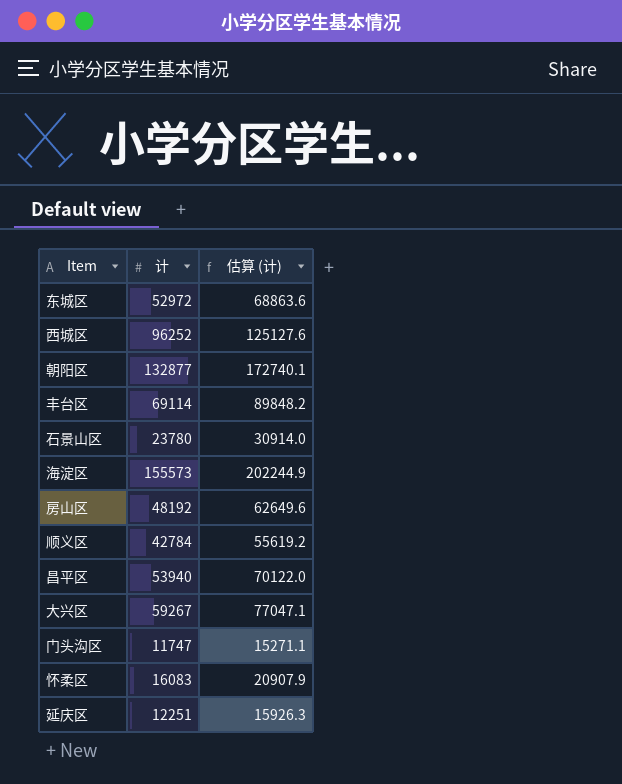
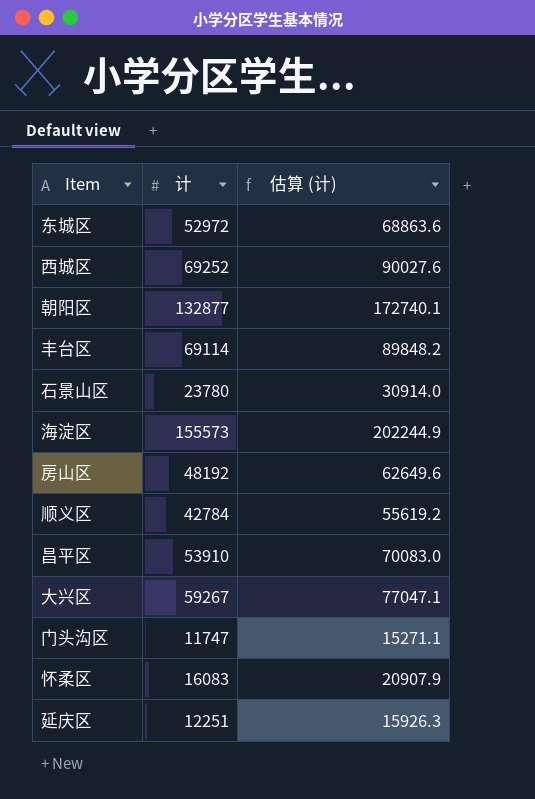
西城区 | 计: 96252 -> 69252
西城区 | 估算 (计): 125127.6 -> 90027.6
昌平区 | 计: 53940 -> 53910
昌平区 | 估算 (计): 70122.0 -> 70083.0

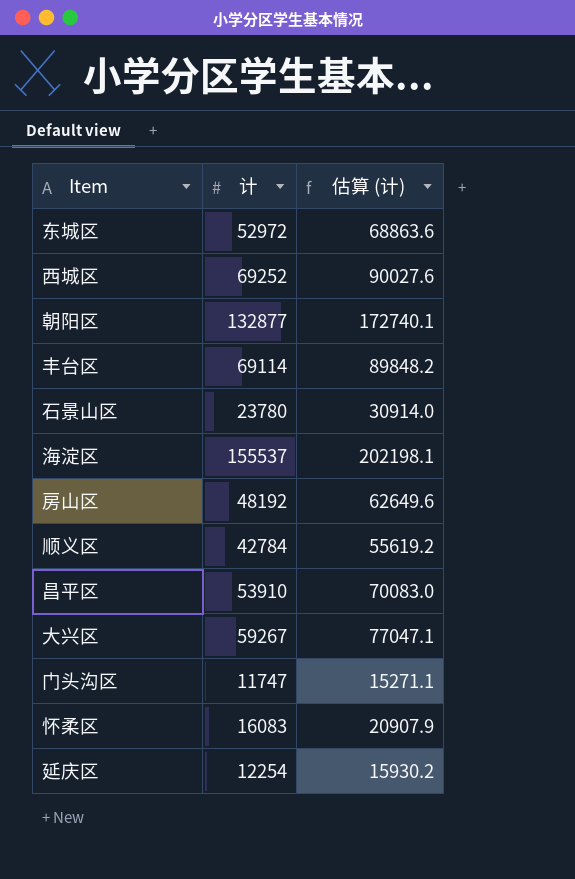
海淀区 | 计: 155573 -> 155537
海淀区 | 估算 (计): 202244.9 -> 202198.1
延庆区 | 计: 12251 -> 12254
延庆区 | 估算 (计): 15926.3 -> 15930.2

